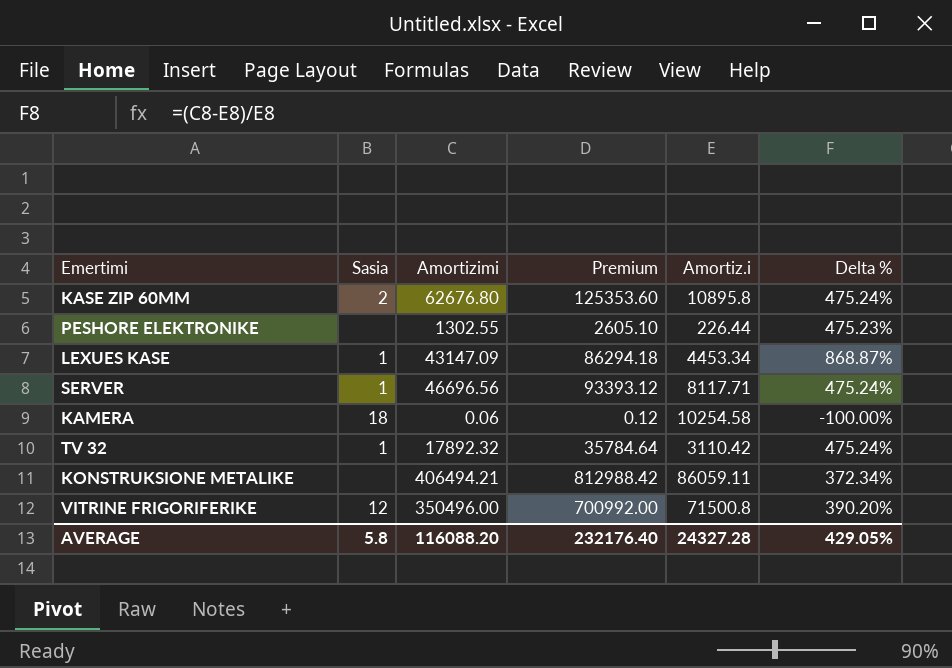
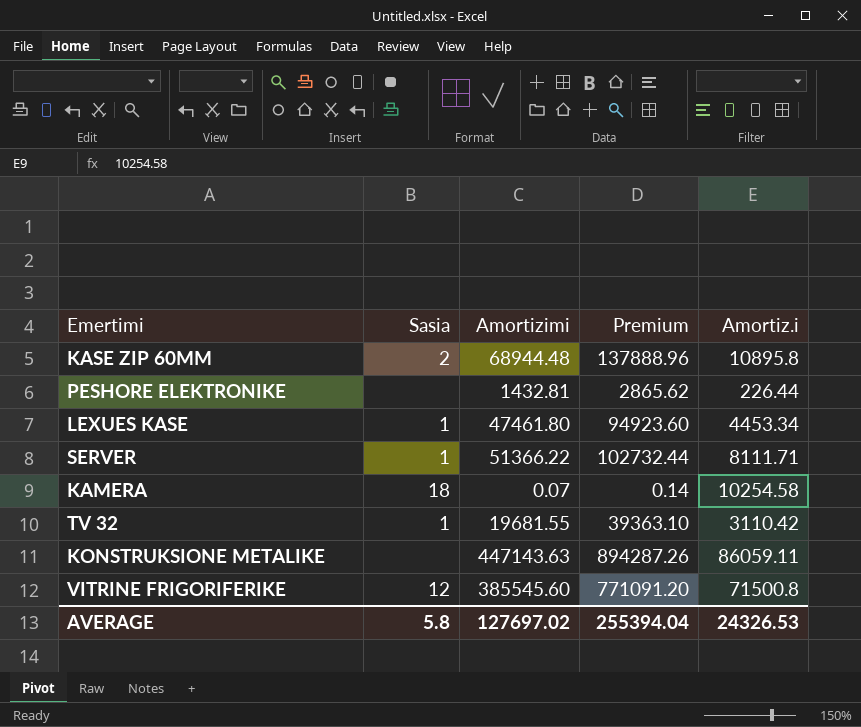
column Delta % | formula: ([Amortizimi] - [Amortiz.i]) / [Amortiz.i] -> none
KASE ZIP 60MM | Amortizimi: 62676.80 -> 68944.48
KASE ZIP 60MM | Premium: 125353.60 -> 137888.96
PESHORE ELEKTRONIKE | Amortizimi: 1302.55 -> 1432.81
PESHORE ELEKTRONIKE | Premium: 2605.10 -> 2865.62
LEXUES KASE | Amortizimi: 43147.09 -> 47461.80
LEXUES KASE | Premium: 86294.18 -> 94923.60
SERVER | Amortizimi: 46696.56 -> 51366.22
SERVER | Premium: 93393.12 -> 102732.44
SERVER | Amortiz.i: 8117.71 -> 8111.71
KAMERA | Amortizimi: 0.06 -> 0.07
KAMERA | Premium: 0.12 -> 0.14
TV 32 | Amortizimi: 17892.32 -> 19681.55
TV 32 | Premium: 35784.64 -> 39363.10
KONSTRUKSIONE METALIKE | Amortizimi: 406494.21 -> 447143.63
KONSTRUKSIONE METALIKE | Premium: 812988.42 -> 894287.26
VITRINE FRIGORIFERIKE | Amortizimi: 350496.00 -> 385545.60
VITRINE FRIGORIFERIKE | Premium: 700992.00 -> 771091.20
AVERAGE | Amortizimi: 116088.20 -> 127697.02
AVERAGE | Premium: 232176.40 -> 255394.04
AVERAGE | Amortiz.i: 24327.28 -> 24326.53

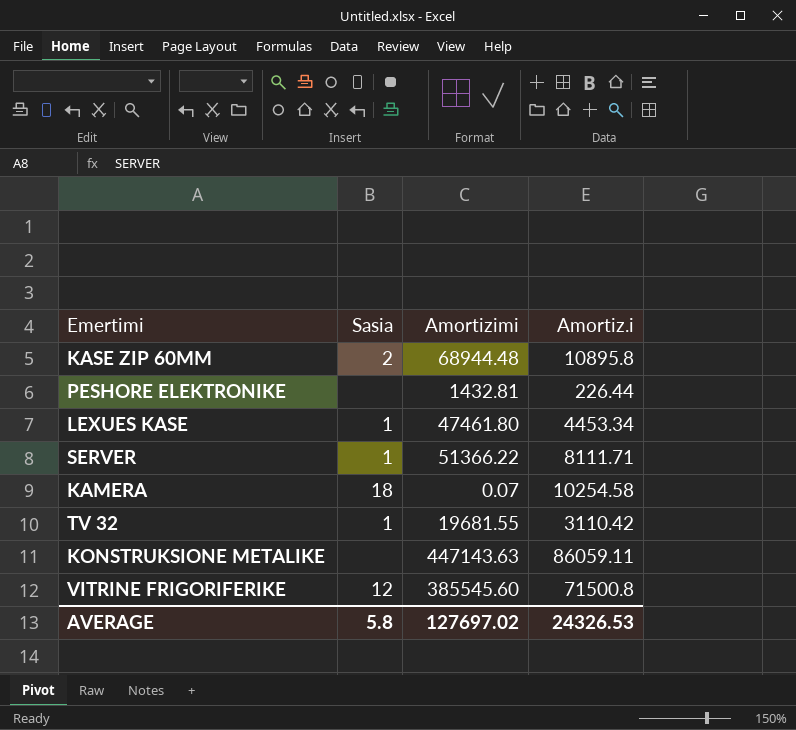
column Premium | formula: [Amortizimi] * 2 -> none

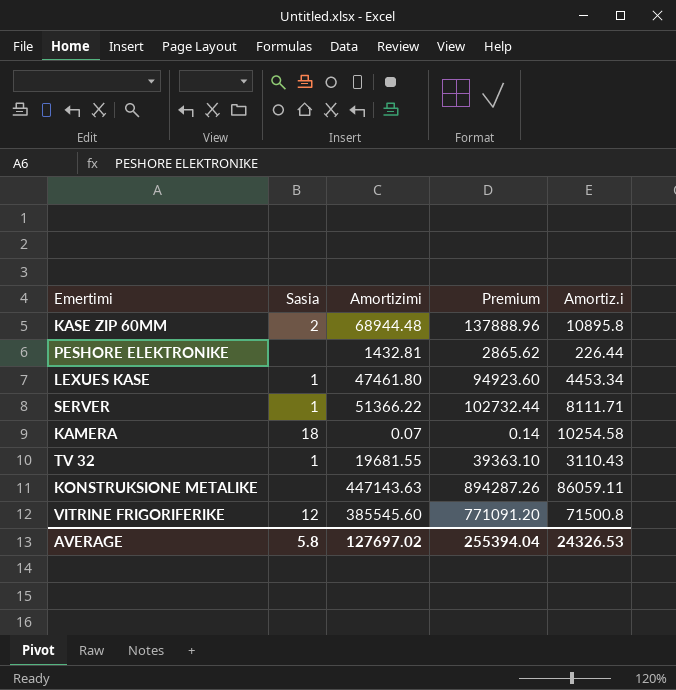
column Premium | formula: none -> [Amortizimi] * 2
TV 32 | Amortiz.i: 3110.42 -> 3110.43

